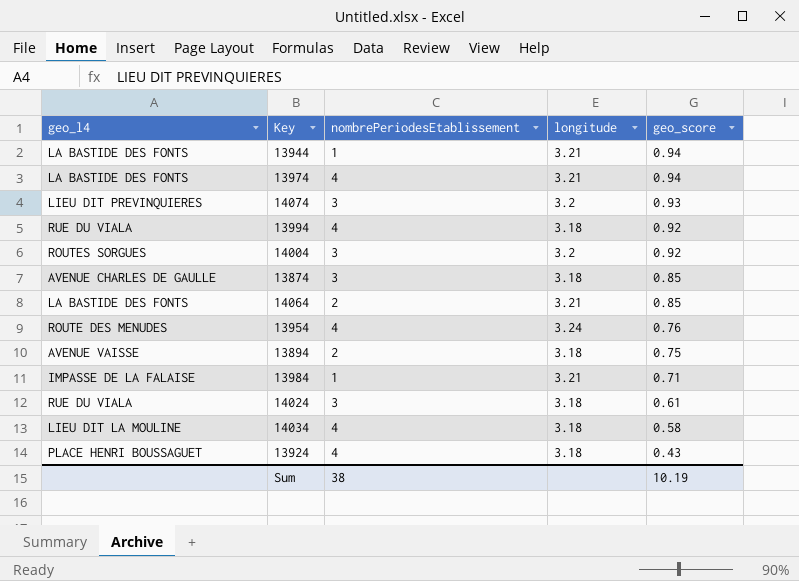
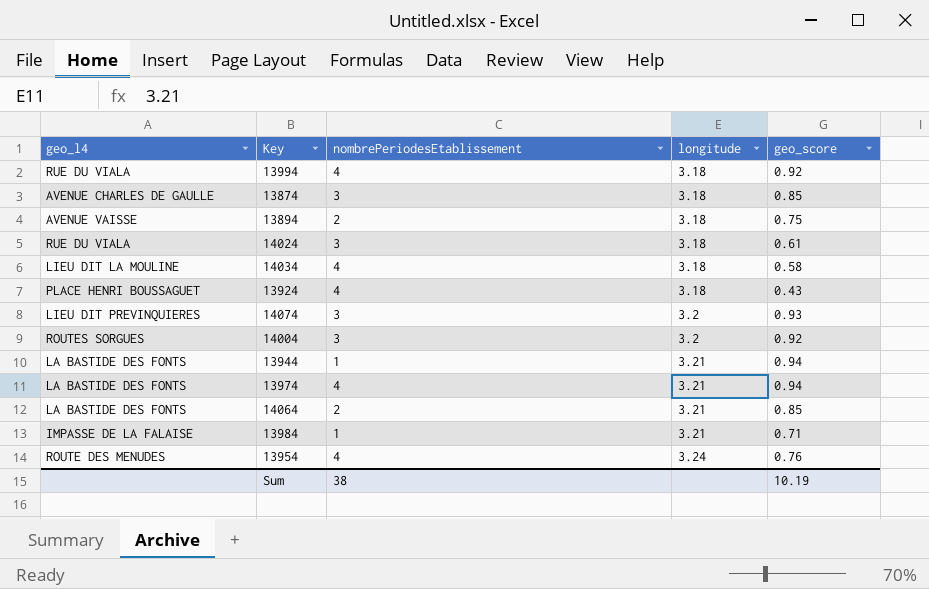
row order: geo_score descending -> longitude ascending

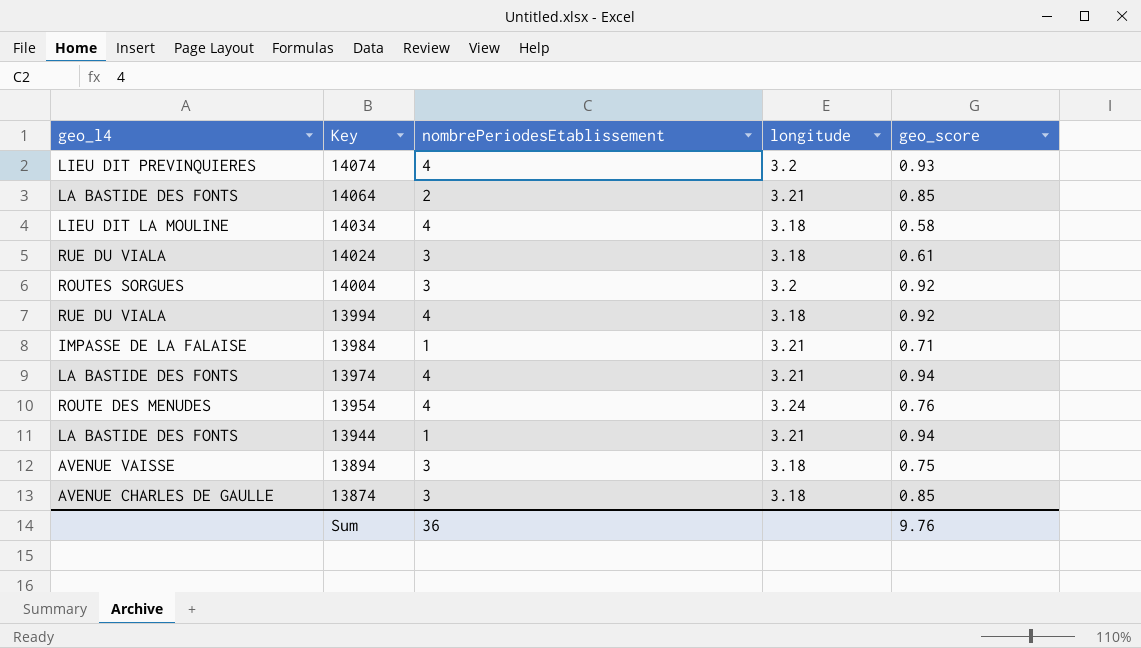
row order: longitude ascending -> Key descending
row 13924: PLACE HENRI BOUSSAGUET | 4 | 3.18 | 0.43 -> none
14074 | nombrePeriodesEtablissement: 3 -> 4
13894 | nombrePeriodesEtablissement: 2 -> 3
Sum | nombrePeriodesEtablissement: 38 -> 36
Sum | geo_score: 10.19 -> 9.76

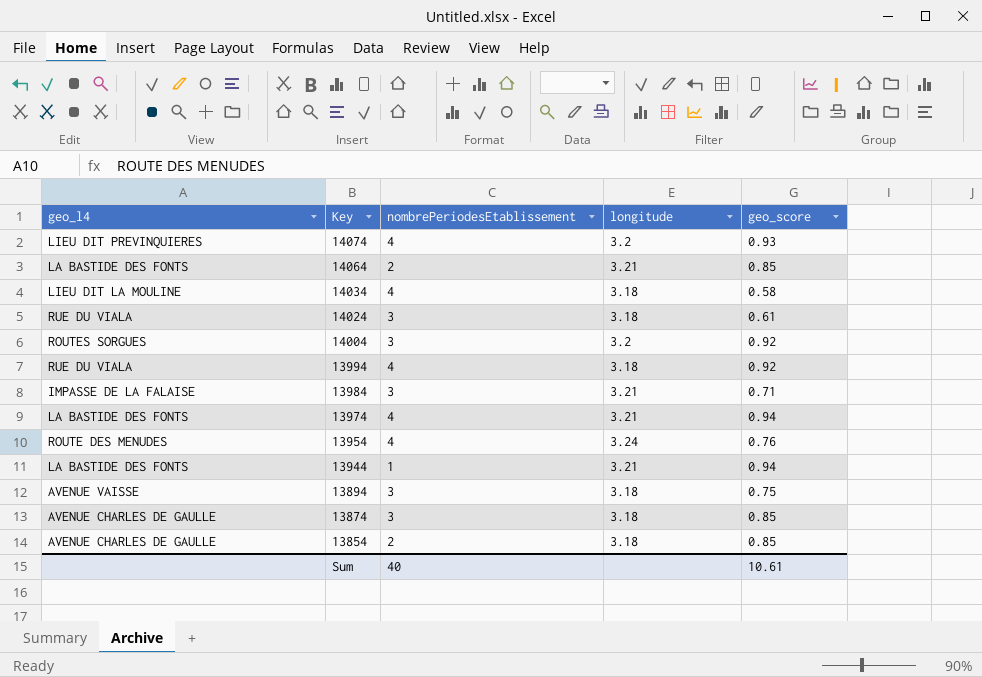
13984 | nombrePeriodesEtablissement: 1 -> 3
row 13854: none -> AVENUE CHARLES DE GAULLE | 2 | 3.18 | 0.85
Sum | nombrePeriodesEtablissement: 36 -> 40
Sum | geo_score: 9.76 -> 10.61

